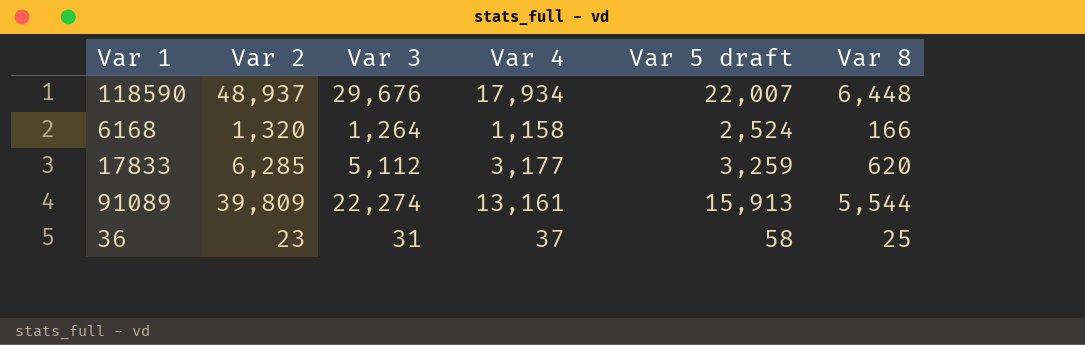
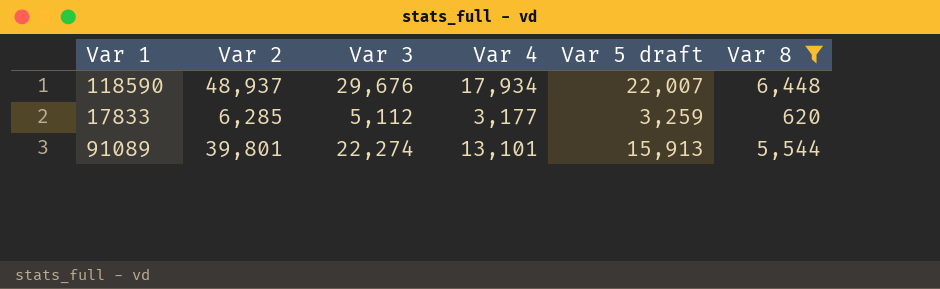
filter: none -> Var 8 >= 620
91089 | Var 2: 39,809 -> 39,801
91089 | Var 4: 13,161 -> 13,101

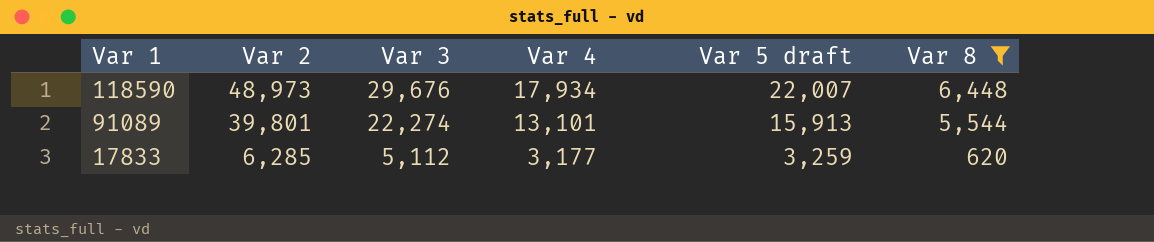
row order: none -> Var 1 descending
118590 | Var 2: 48,937 -> 48,973

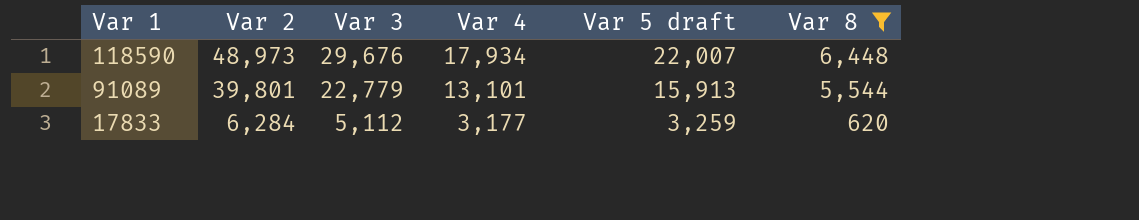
91089 | Var 3: 22,274 -> 22,779
17833 | Var 2: 6,285 -> 6,284

